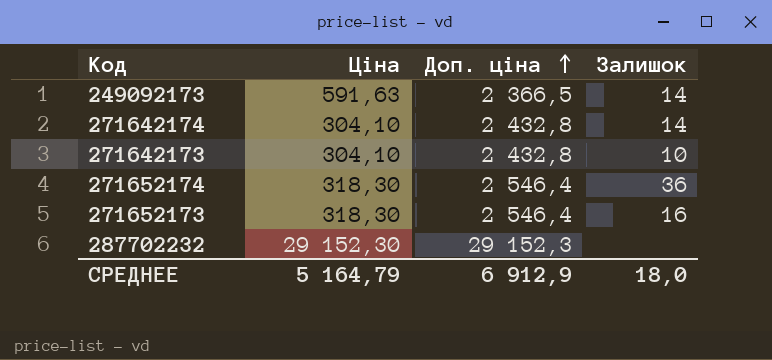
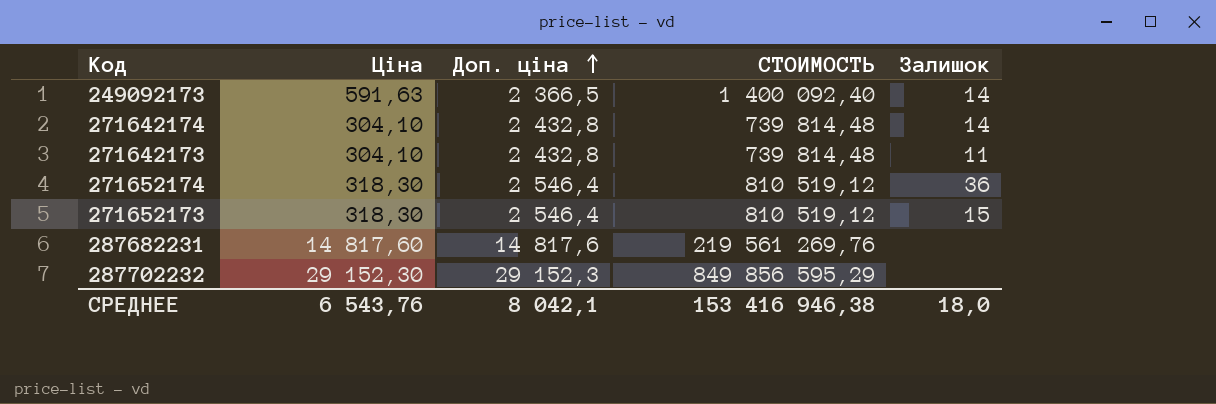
column СТОИМОСТЬ | formula: none -> [Ціна] * [Доп. ціна]
271642173 | Залишок: 10 -> 11
271652173 | Залишок: 16 -> 15
row 287682231: none -> 14 817,60 | 14 817,6 | 219 561 269,76 | none
СРЕДНЕЕ | Ціна: 5 164,79 -> 6 543,76
СРЕДНЕЕ | Доп. ціна: 6 912,9 -> 8 042,1

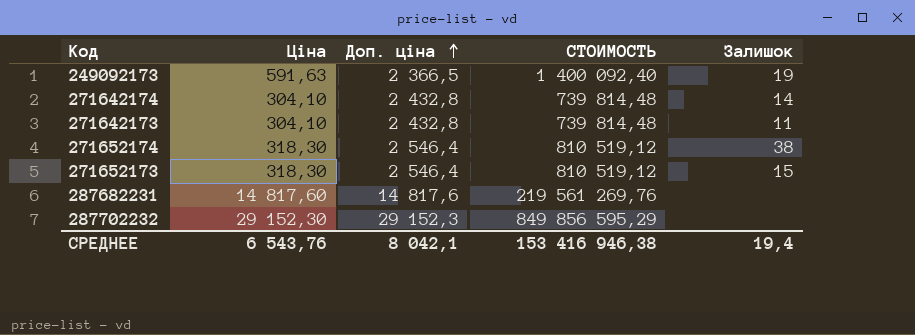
249092173 | Залишок: 14 -> 19
271652174 | Залишок: 36 -> 38
СРЕДНЕЕ | Залишок: 18,0 -> 19,4

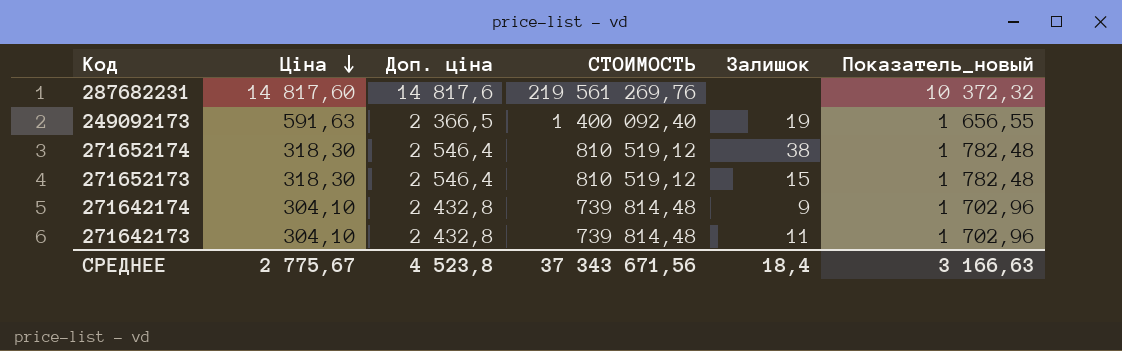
row order: Доп. ціна ascending -> Ціна descending
column Показатель_новый | formula: none -> [Доп. ціна] * 0,7
row 287702232: 29 152,30 | 29 152,3 | 849 856 595,29 | none -> none
271642174 | Залишок: 14 -> 9
СРЕДНЕЕ | Ціна: 6 543,76 -> 2 775,67
СРЕДНЕЕ | Доп. ціна: 8 042,1 -> 4 523,8
СРЕДНЕЕ | СТОИМОСТЬ: 153 416 946,38 -> 37 343 671,56
СРЕДНЕЕ | Залишок: 19,4 -> 18,4

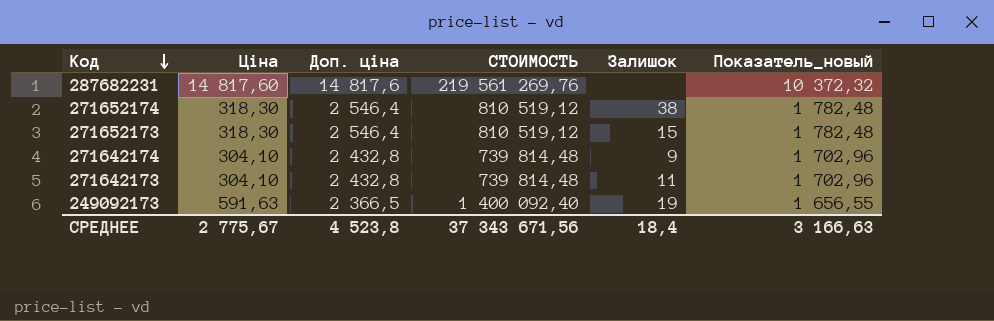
row order: Ціна descending -> Код descending

